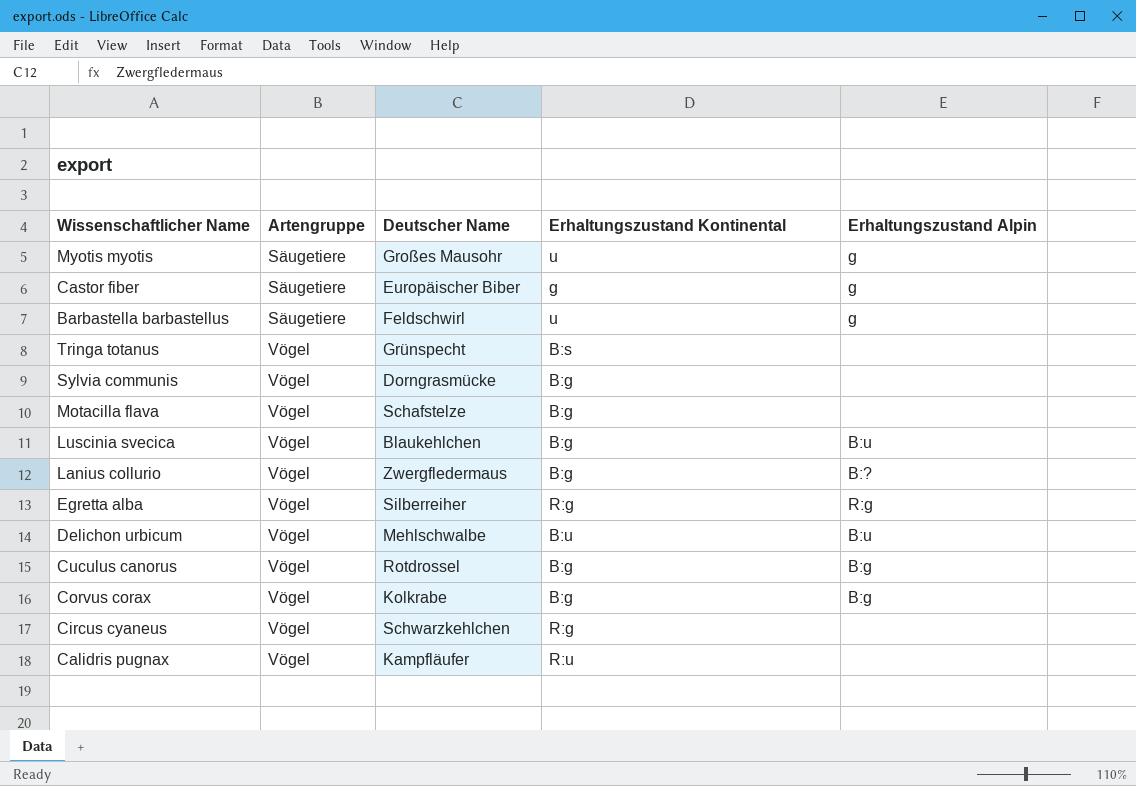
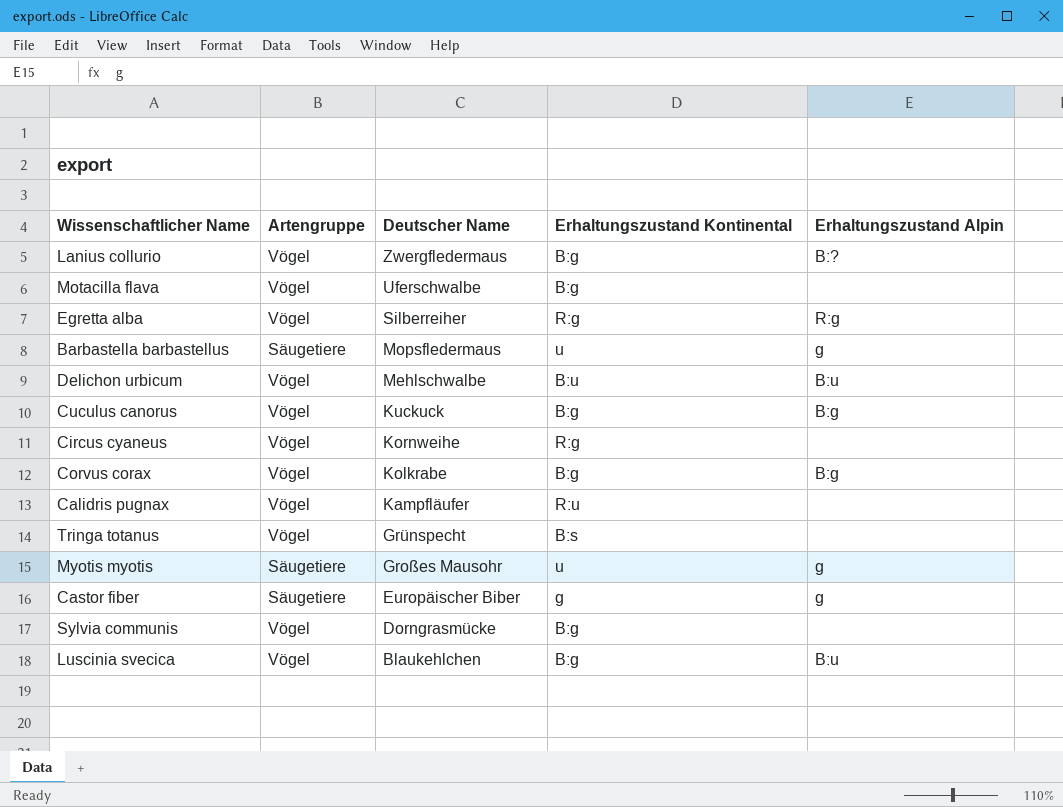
row order: Artengruppe ascending -> Deutscher Name descending
Motacilla flava | Deutscher Name: Schafstelze -> Uferschwalbe
Barbastella barbastellus | Deutscher Name: Feldschwirl -> Mopsfledermaus
Cuculus canorus | Deutscher Name: Rotdrossel -> Kuckuck
Circus cyaneus | Deutscher Name: Schwarzkehlchen -> Kornweihe

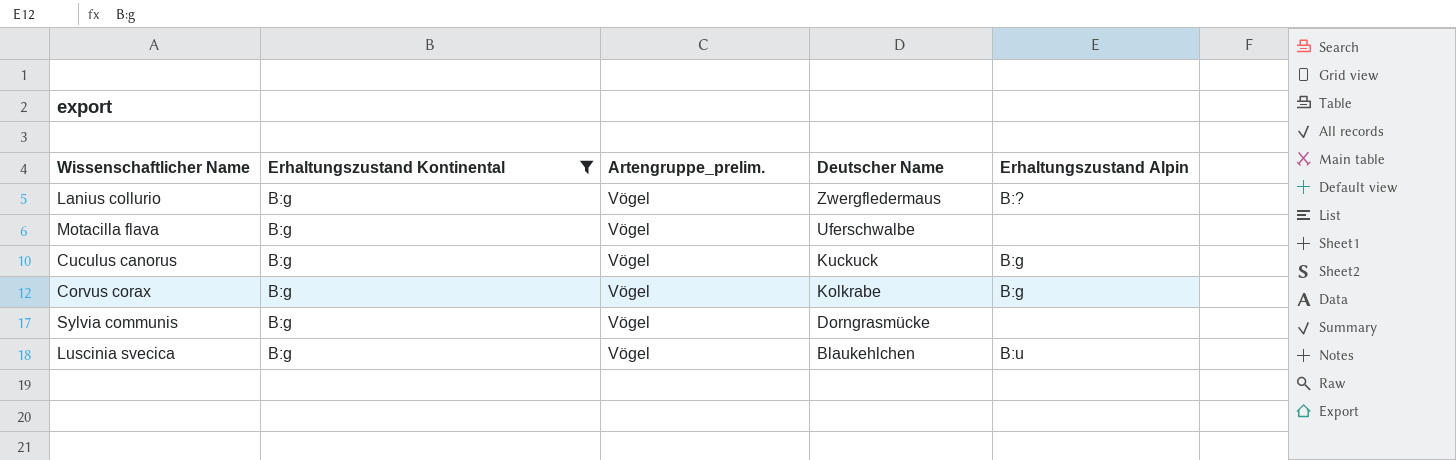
filter: none -> Erhaltungszustand Kontinental = B:g
column Erhaltungszustand Kontinental | position: 4 -> 2
column name: Artengruppe -> Artengruppe_prelim.

